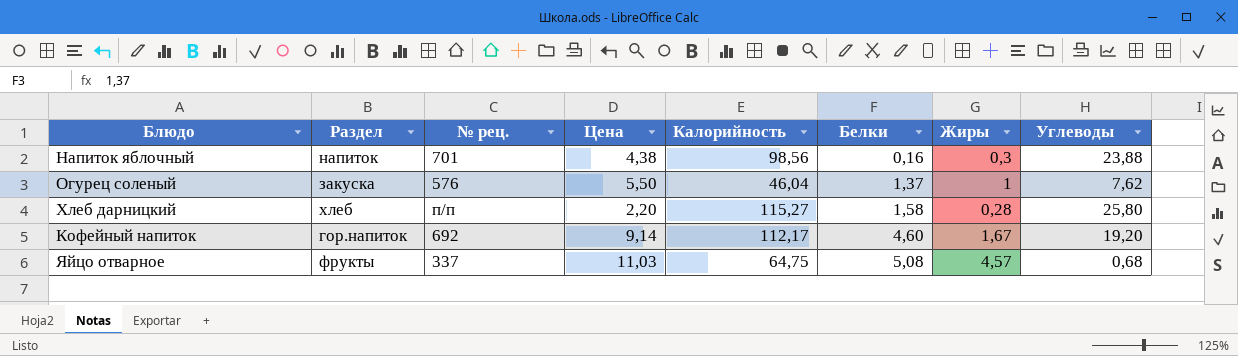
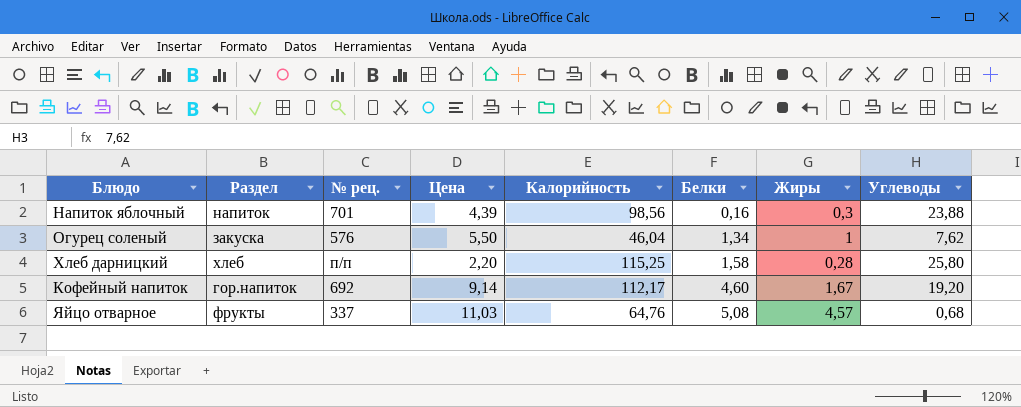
Напиток яблочный | Цена: 4,38 -> 4,39
Огурец соленый | Белки: 1,37 -> 1,34
Хлеб дарницкий | Калорийность: 115,27 -> 115,25
Яйцо отварное | Калорийность: 64,75 -> 64,76

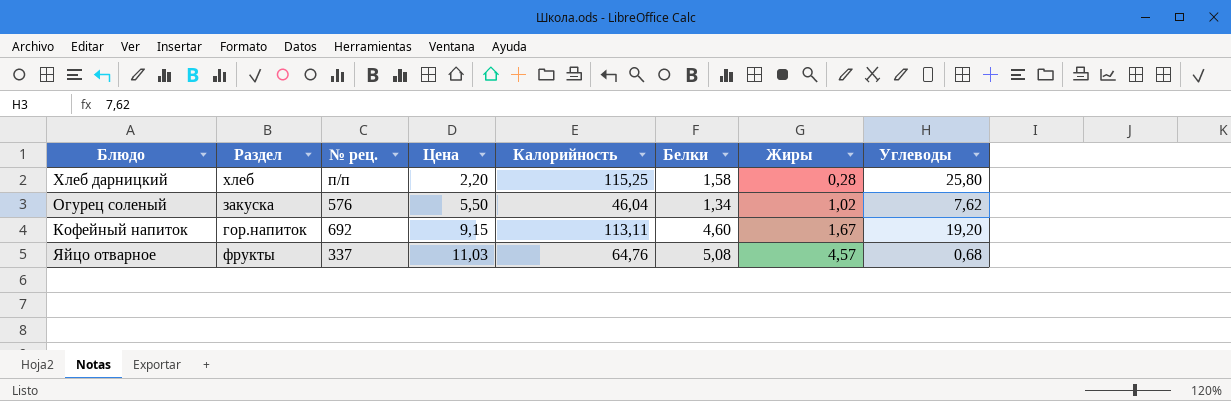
row order: Белки ascending -> Цена ascending
row Напиток яблочный: напиток | 701 | 4,39 | 98,56 | 0,16 | 0,3 | 23,88 -> none
Огурец соленый | Жиры: 1 -> 1,02
Кофейный напиток | Цена: 9,14 -> 9,15
Кофейный напиток | Калорийность: 112,17 -> 113,11

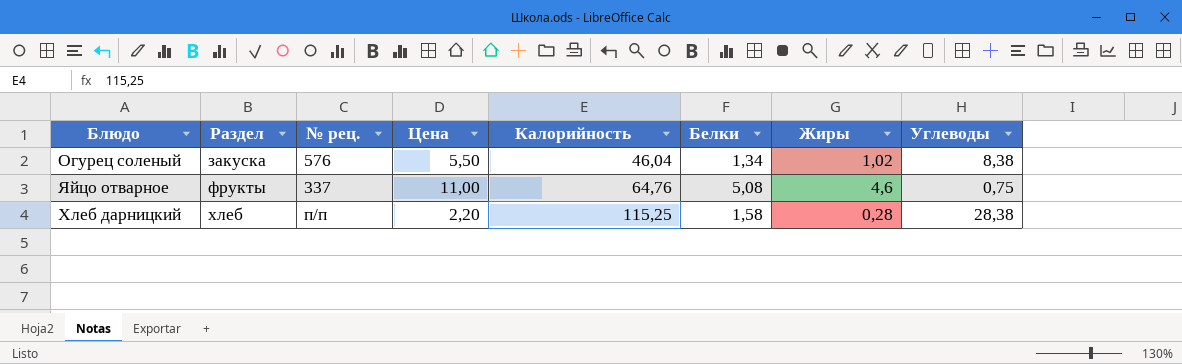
row order: Цена ascending -> Раздел ascending
row Кофейный напиток: гор.напиток | 692 | 9,15 | 113,11 | 4,60 | 1,67 | 19,20 -> none
Огурец соленый | Углеводы: 7,62 -> 8,38
Яйцо отварное | Цена: 11,03 -> 11,00
Яйцо отварное | Жиры: 4,57 -> 4,6
Яйцо отварное | Углеводы: 0,68 -> 0,75
Хлеб дарницкий | Углеводы: 25,80 -> 28,38

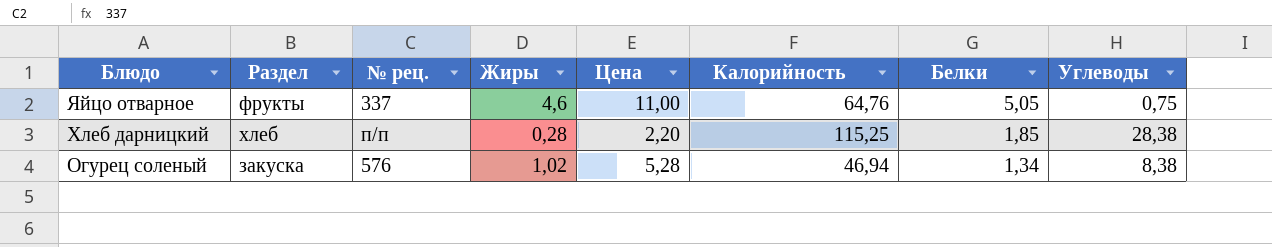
row order: Раздел ascending -> Блюдо descending
column Жиры | position: 7 -> 4
Яйцо отварное | Белки: 5,08 -> 5,05
Хлеб дарницкий | Белки: 1,58 -> 1,85
Огурец соленый | Цена: 5,50 -> 5,28
Огурец соленый | Калорийность: 46,04 -> 46,94

